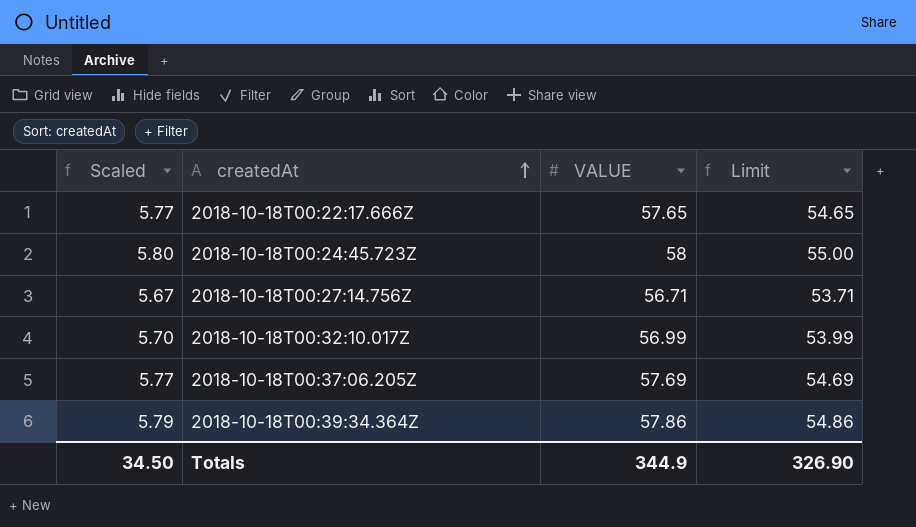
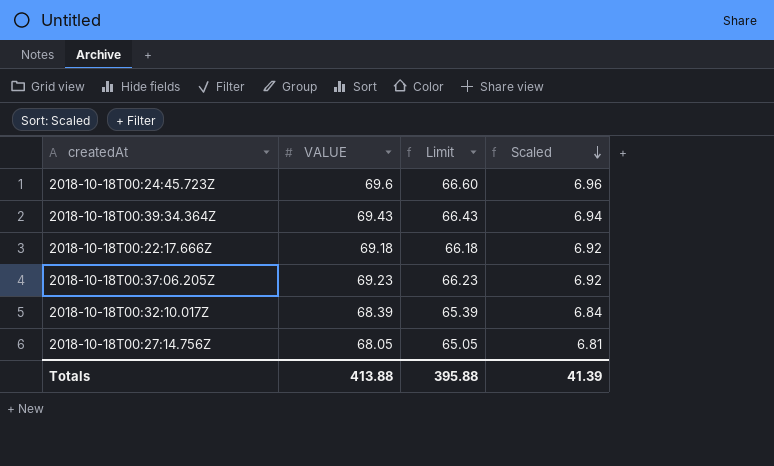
row order: createdAt ascending -> Scaled descending
column Scaled | position: 1 -> 4
2018-10-18T00:24:45.723Z | VALUE: 58 -> 69.6
2018-10-18T00:24:45.723Z | Limit: 55.00 -> 66.60
2018-10-18T00:24:45.723Z | Scaled: 5.80 -> 6.96
2018-10-18T00:39:34.364Z | VALUE: 57.86 -> 69.43
2018-10-18T00:39:34.364Z | Limit: 54.86 -> 66.43
2018-10-18T00:39:34.364Z | Scaled: 5.79 -> 6.94
2018-10-18T00:22:17.666Z | VALUE: 57.65 -> 69.18
2018-10-18T00:22:17.666Z | Limit: 54.65 -> 66.18
2018-10-18T00:22:17.666Z | Scaled: 5.77 -> 6.92
2018-10-18T00:37:06.205Z | VALUE: 57.69 -> 69.23
2018-10-18T00:37:06.205Z | Limit: 54.69 -> 66.23
2018-10-18T00:37:06.205Z | Scaled: 5.77 -> 6.92
2018-10-18T00:32:10.017Z | VALUE: 56.99 -> 68.39
2018-10-18T00:32:10.017Z | Limit: 53.99 -> 65.39
2018-10-18T00:32:10.017Z | Scaled: 5.70 -> 6.84
2018-10-18T00:27:14.756Z | VALUE: 56.71 -> 68.05
2018-10-18T00:27:14.756Z | Limit: 53.71 -> 65.05
2018-10-18T00:27:14.756Z | Scaled: 5.67 -> 6.81
Totals | VALUE: 344.9 -> 413.88
Totals | Limit: 326.90 -> 395.88
Totals | Scaled: 34.50 -> 41.39

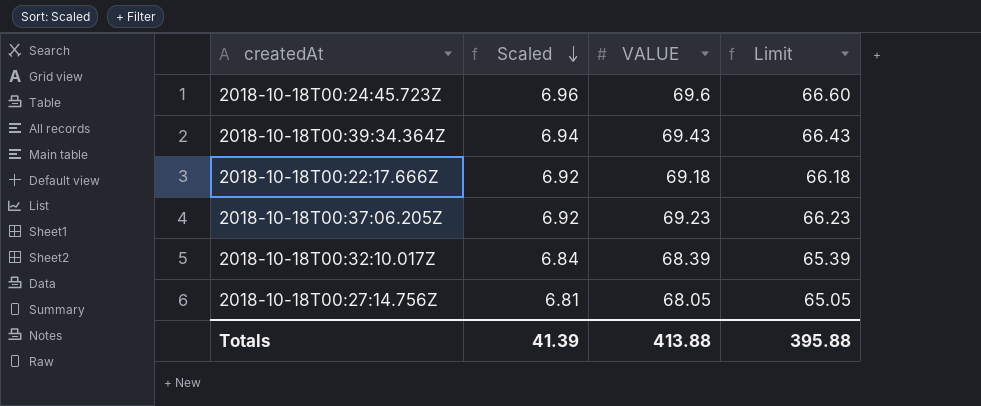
column Scaled | position: 4 -> 2

